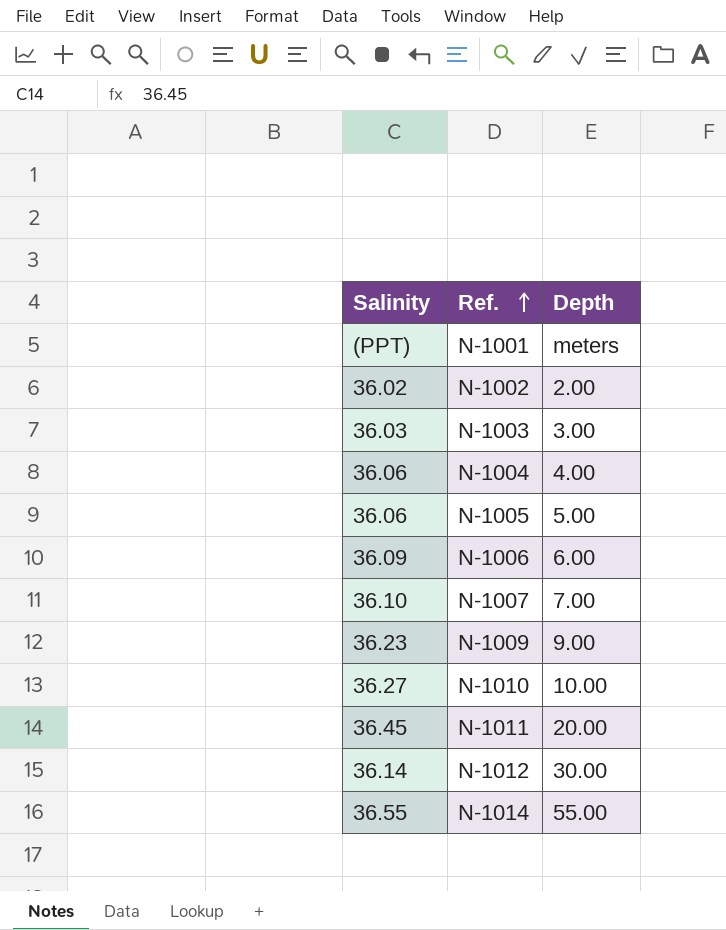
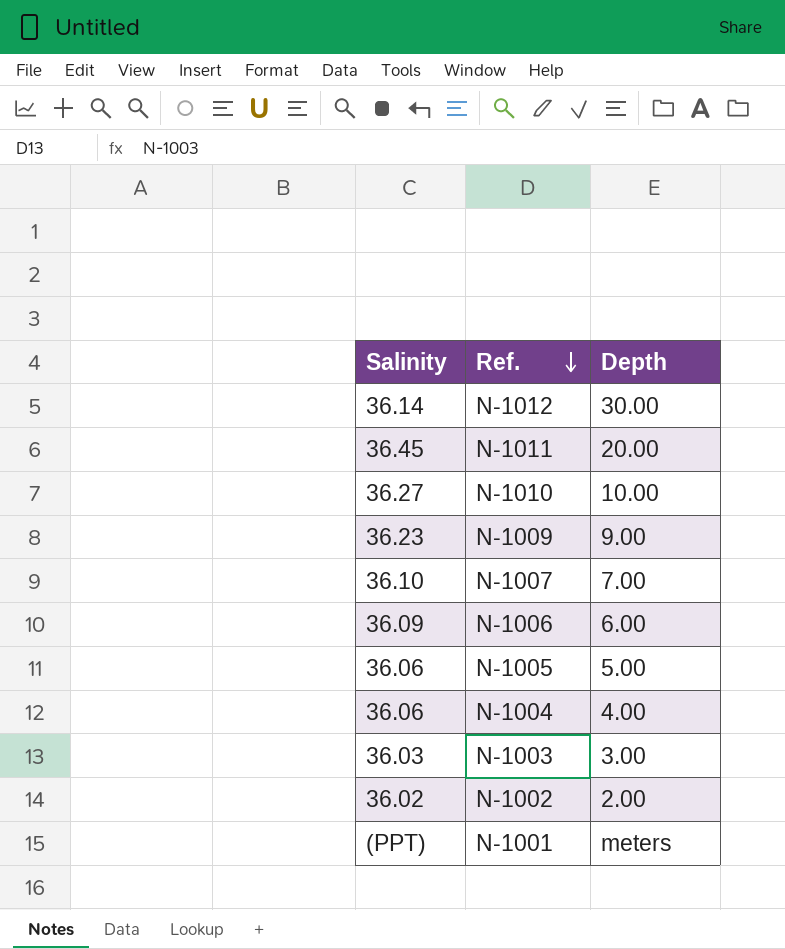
row order: Ref. ascending -> Ref. descending
row N-1014: 36.55 | 55.00 -> none

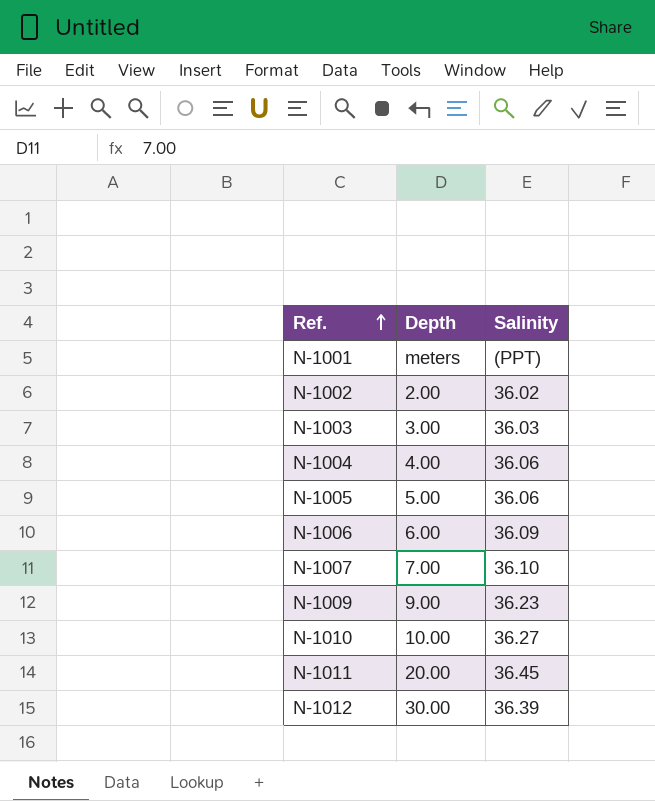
row order: Ref. descending -> Ref. ascending
column Salinity | position: 1 -> 3
N-1012 | Salinity: 36.14 -> 36.39

